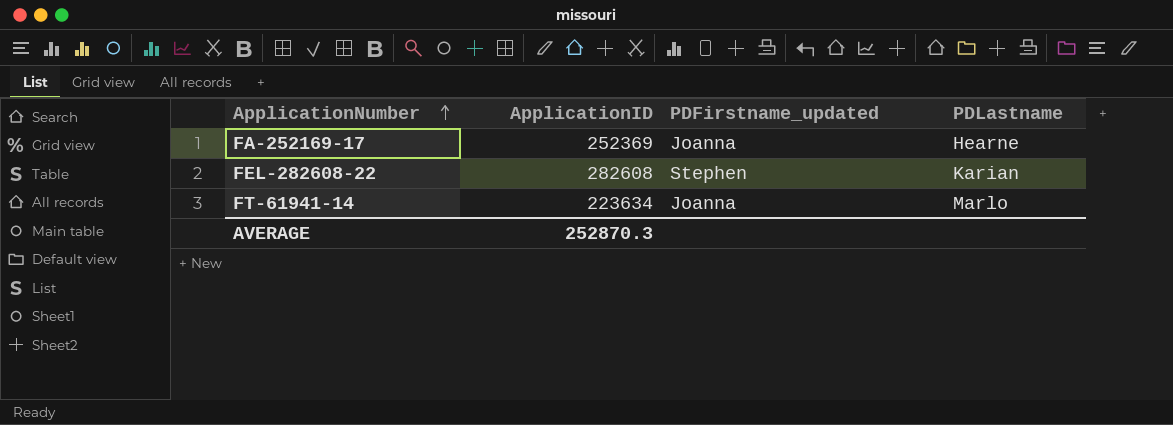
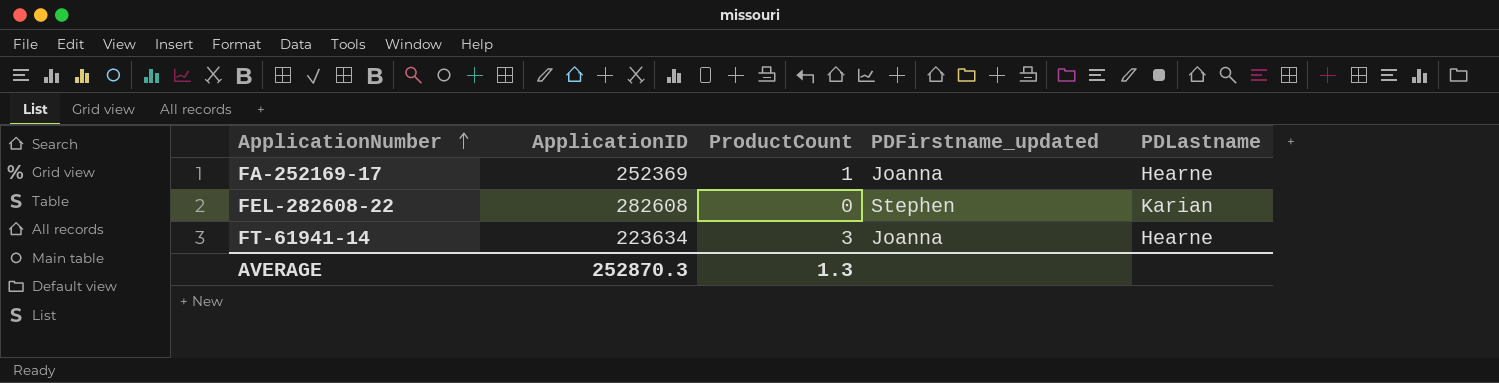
column ProductCount | position: none -> 3
FT-61941-14 | PDLastname: Marlo -> Hearne

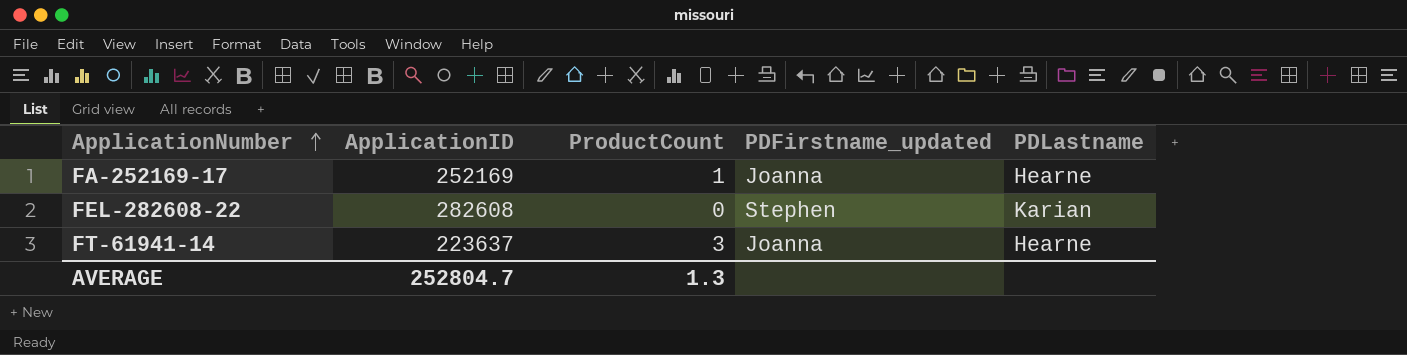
FA-252169-17 | ApplicationID: 252369 -> 252169
FT-61941-14 | ApplicationID: 223634 -> 223637
AVERAGE | ApplicationID: 252870.3 -> 252804.7

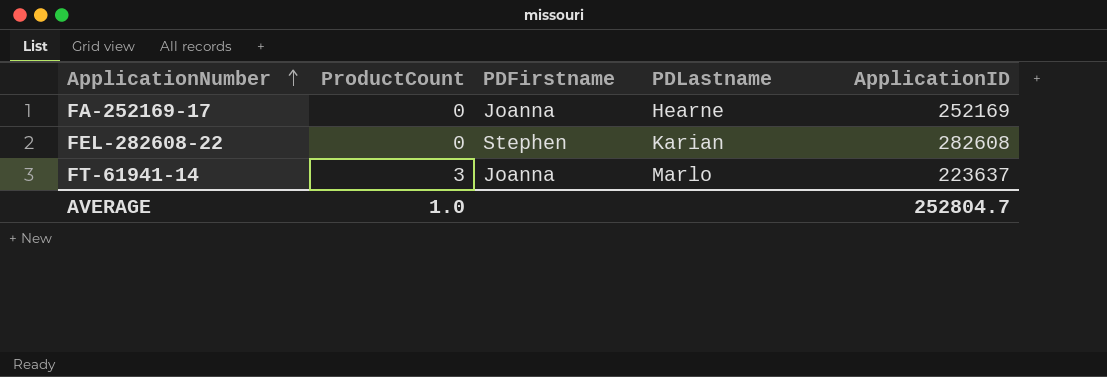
column name: PDFirstname_updated -> PDFirstname
column ApplicationID | position: 2 -> 5
FA-252169-17 | ProductCount: 1 -> 0
FT-61941-14 | PDLastname: Hearne -> Marlo
AVERAGE | ProductCount: 1.3 -> 1.0

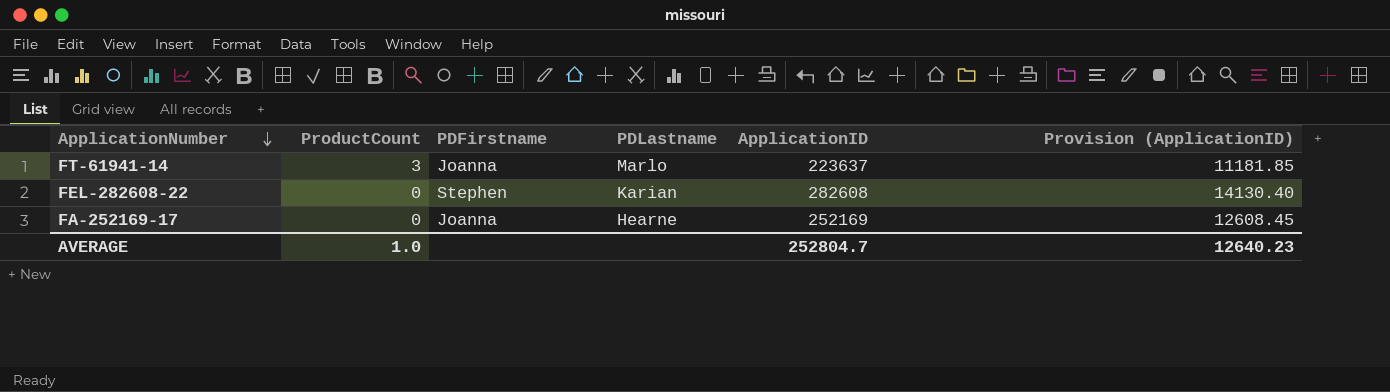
row order: ApplicationNumber ascending -> ApplicationNumber descending
column Provision (ApplicationID) | formula: none -> [ApplicationID] * 0.05

